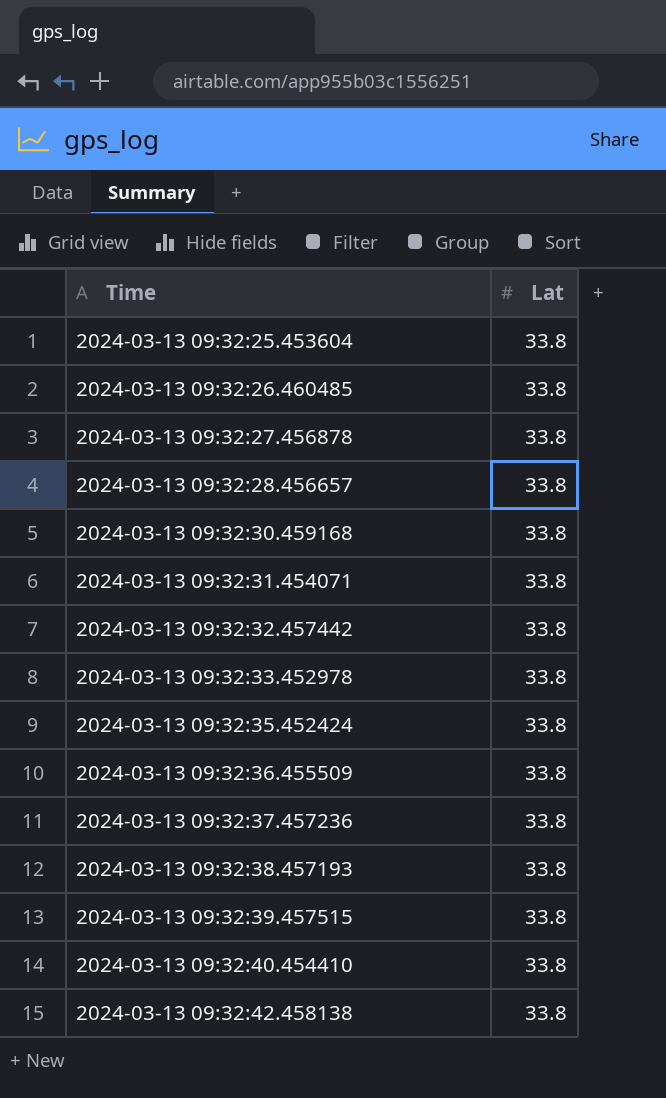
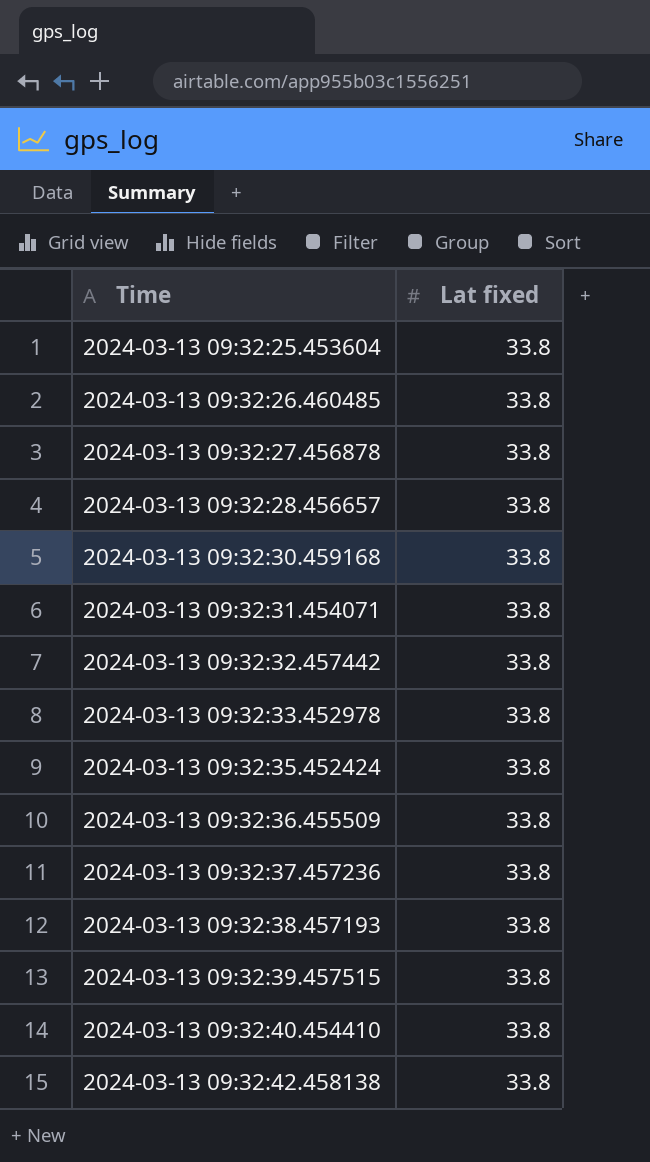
column name: Lat -> Lat fixed

